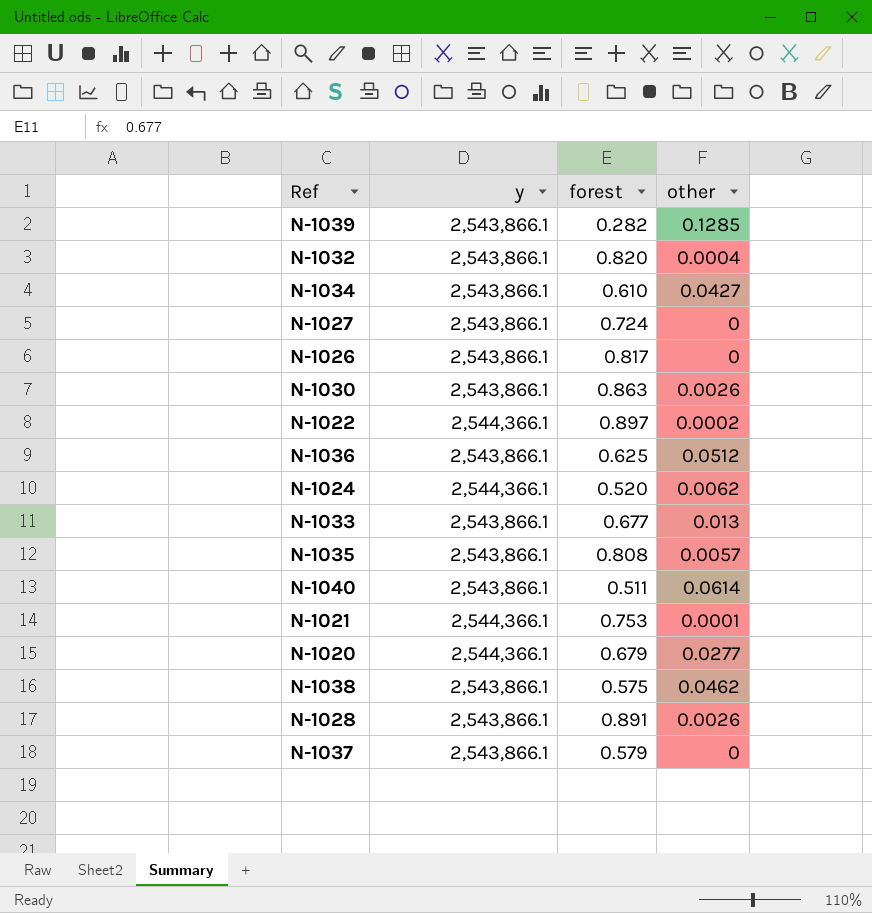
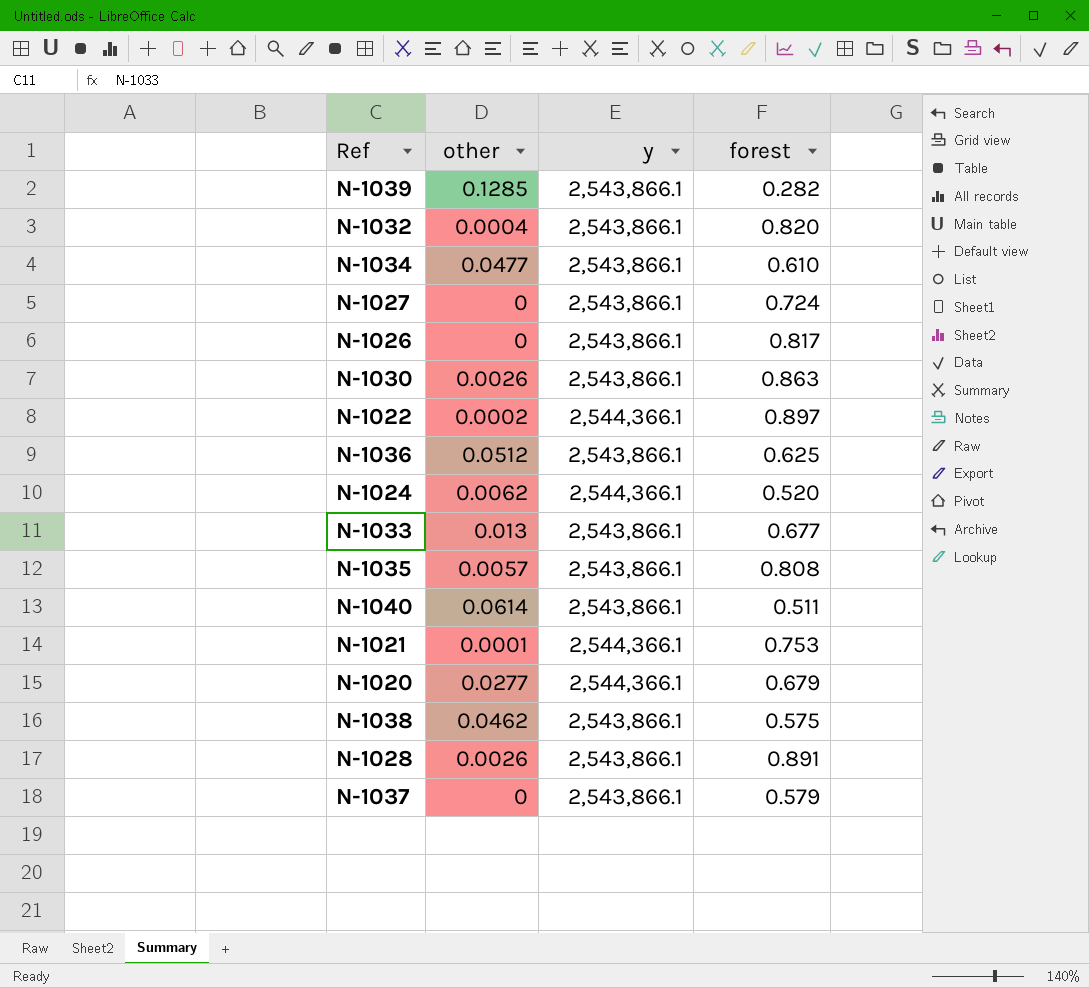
column other | position: 4 -> 2
N-1034 | other: 0.0427 -> 0.0477

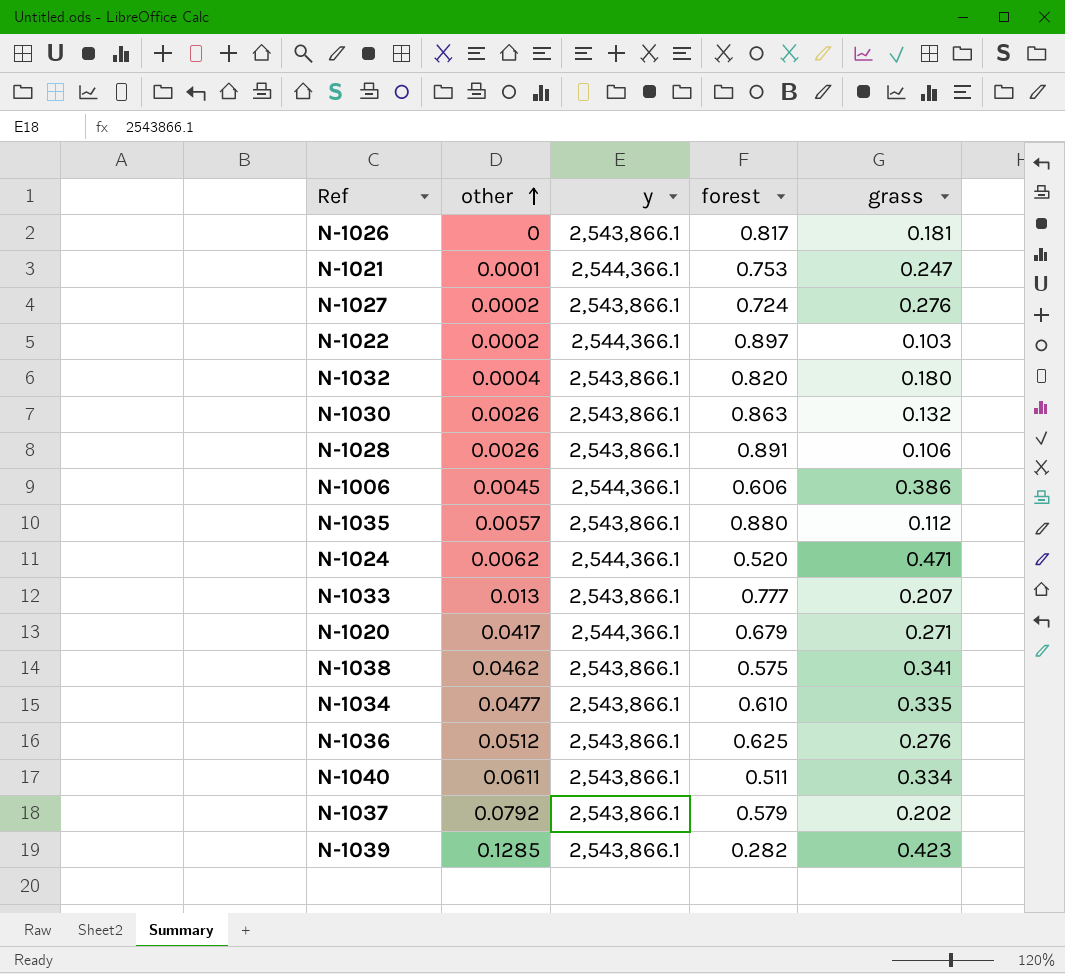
row order: none -> other ascending
column grass | position: none -> 5
N-1027 | other: 0 -> 0.0002
row N-1006: none -> 0.0045 | 2,544,366.1 | 0.606 | 0.386
N-1035 | forest: 0.808 -> 0.880
N-1033 | forest: 0.677 -> 0.777
N-1020 | other: 0.0277 -> 0.0417
N-1040 | other: 0.0614 -> 0.0611
N-1037 | other: 0 -> 0.0792

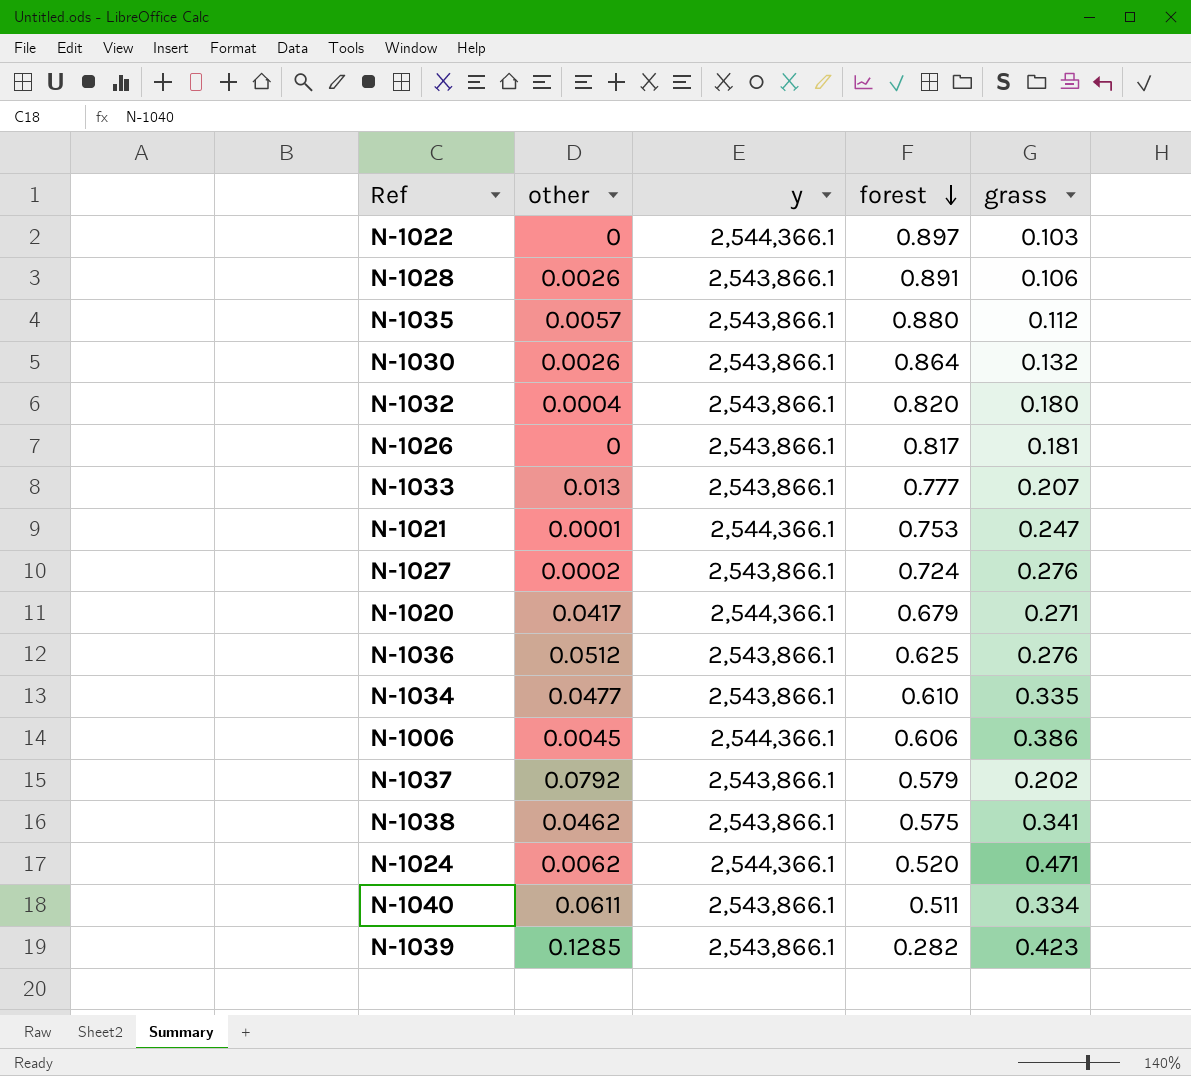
row order: other ascending -> forest descending
N-1022 | other: 0.0002 -> 0
N-1030 | forest: 0.863 -> 0.864

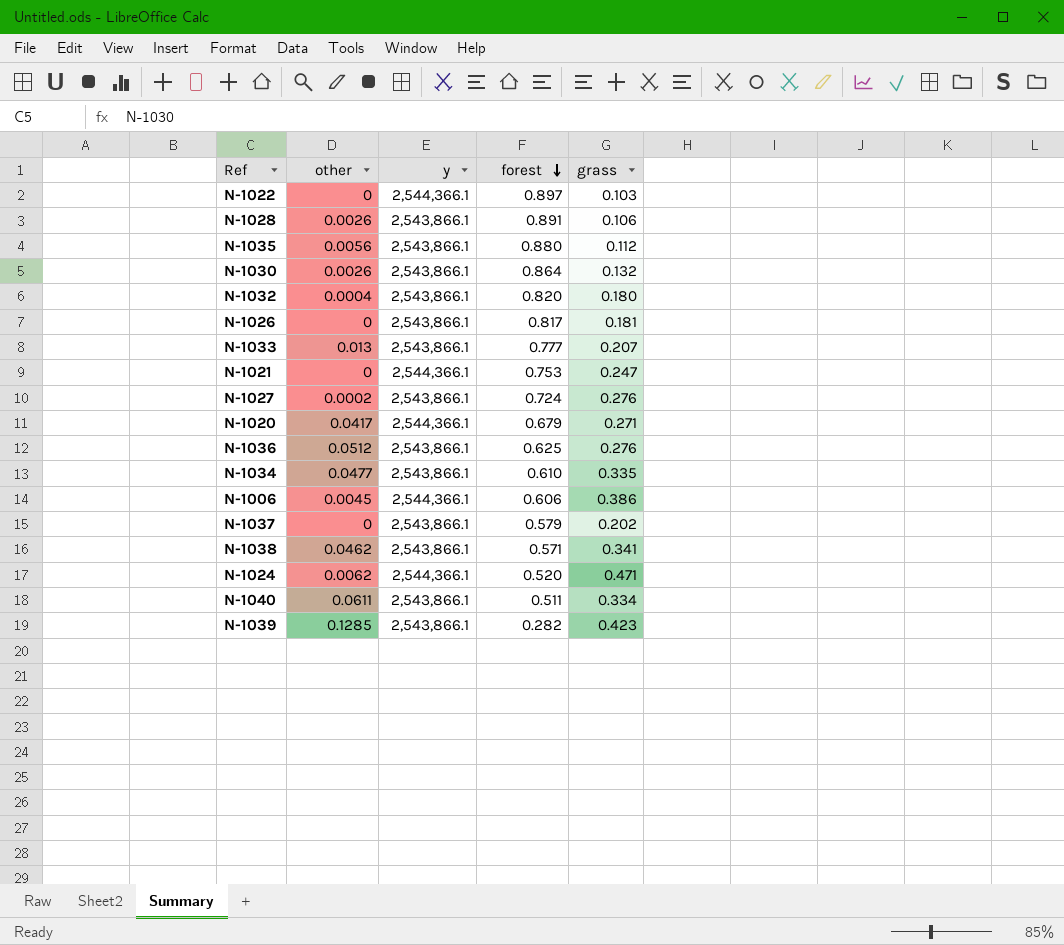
N-1035 | other: 0.0057 -> 0.0056
N-1021 | other: 0.0001 -> 0
N-1037 | other: 0.0792 -> 0
N-1038 | forest: 0.575 -> 0.571

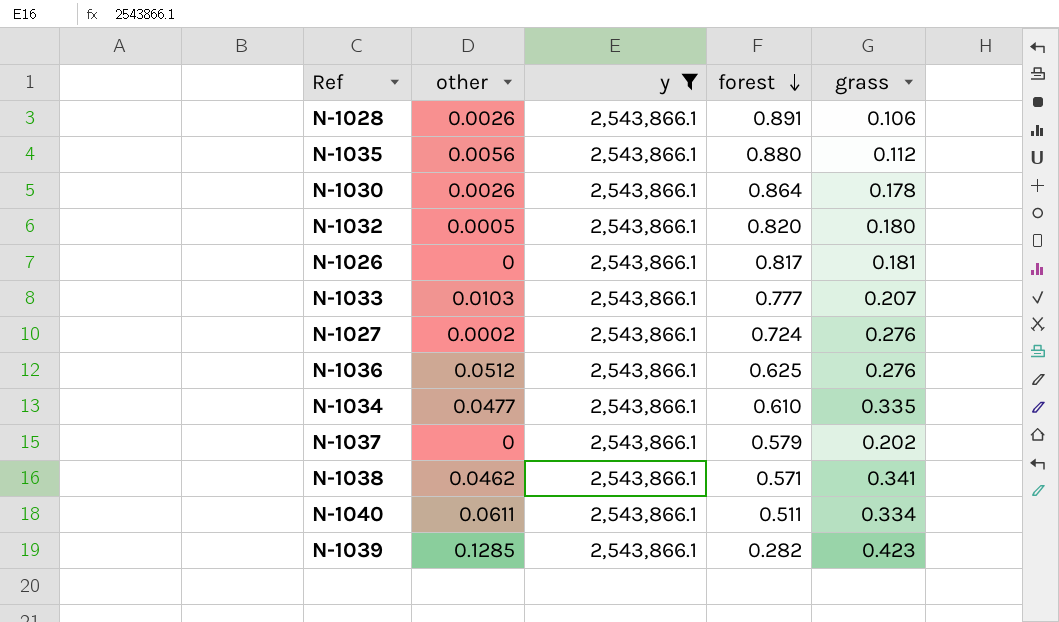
filter: none -> y = 2,543,866.1
N-1030 | grass: 0.132 -> 0.178
N-1032 | other: 0.0004 -> 0.0005
N-1033 | other: 0.013 -> 0.0103

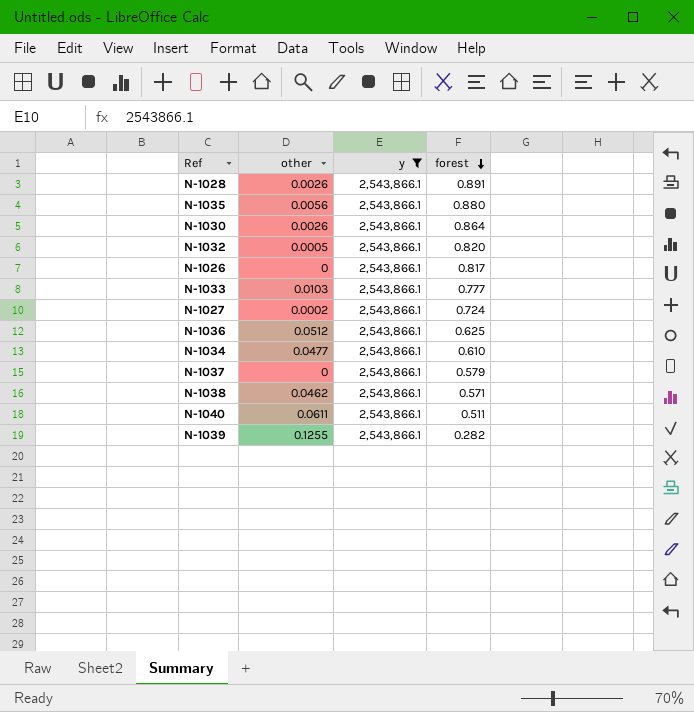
column grass | position: 5 -> none
N-1039 | other: 0.1285 -> 0.1255

